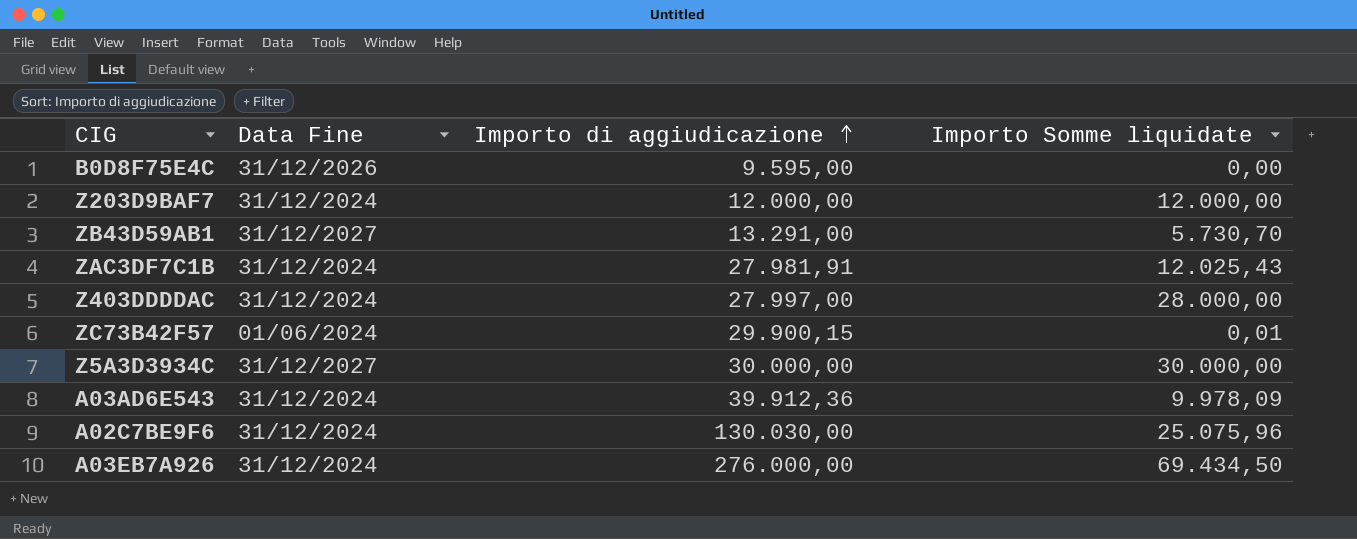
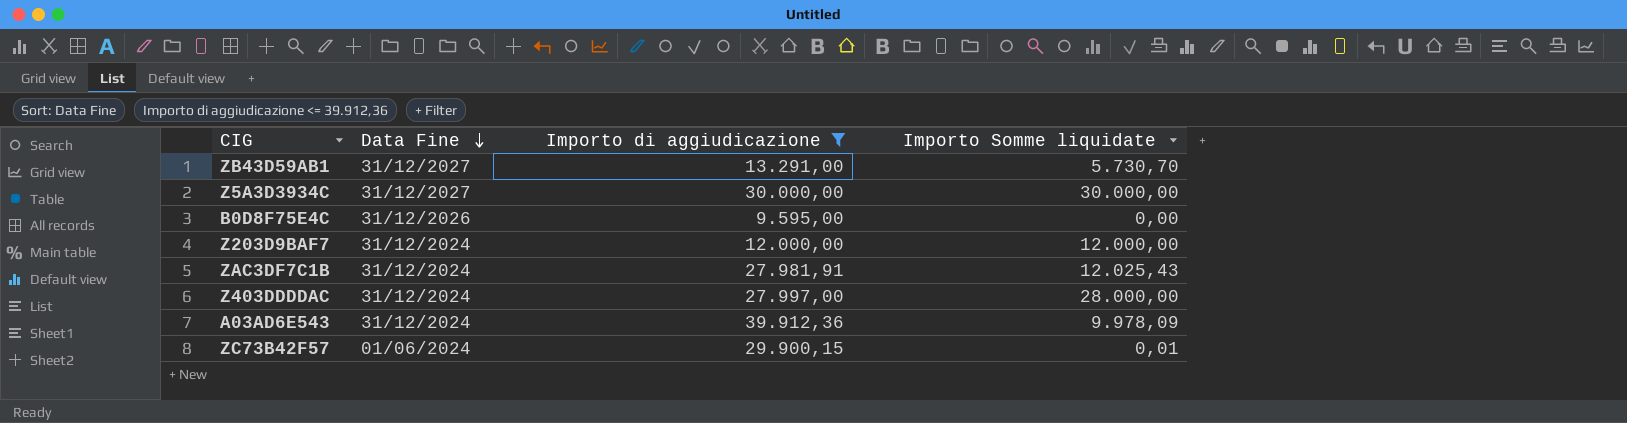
filter: none -> Importo di aggiudicazione <= 39.912,36
row order: Importo di aggiudicazione ascending -> Data Fine descending

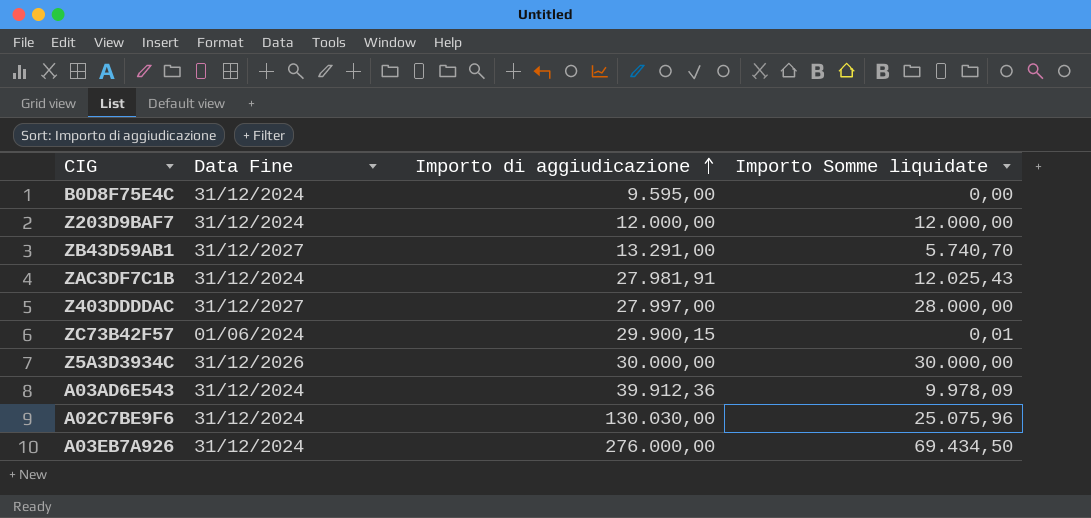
filter: Importo di aggiudicazione <= 39.912,36 -> none
row order: Data Fine descending -> Importo di aggiudicazione ascending
B0D8F75E4C | Data Fine: 31/12/2026 -> 31/12/2024
ZB43D59AB1 | Importo Somme liquidate: 5.730,70 -> 5.740,70
Z403DDDDAC | Data Fine: 31/12/2024 -> 31/12/2027
Z5A3D3934C | Data Fine: 31/12/2027 -> 31/12/2026

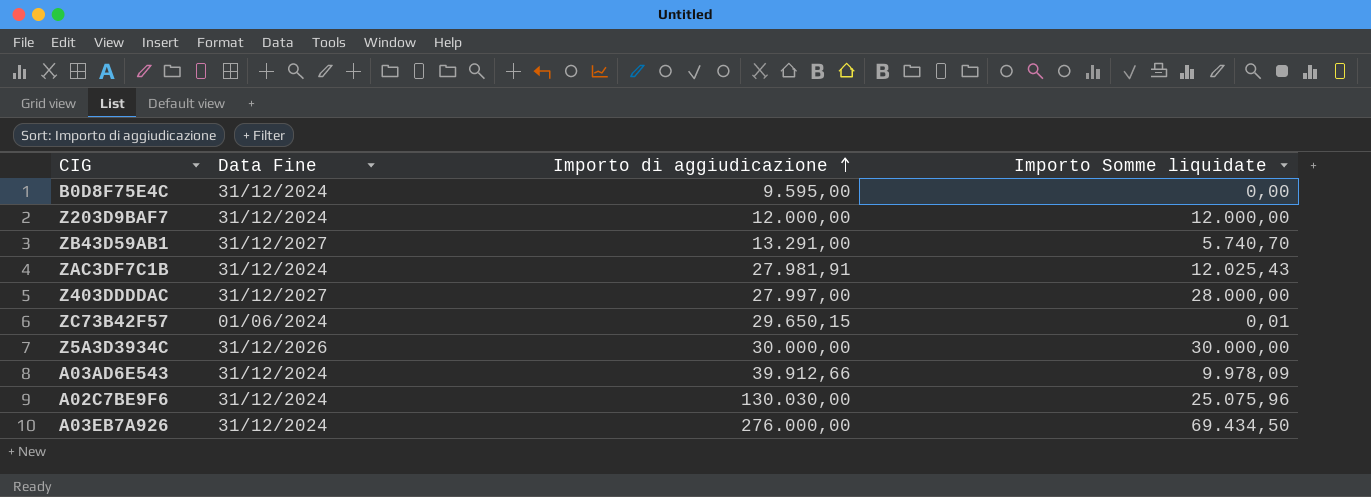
ZC73B42F57 | Importo di aggiudicazione: 29.900,15 -> 29.650,15
A03AD6E543 | Importo di aggiudicazione: 39.912,36 -> 39.912,66

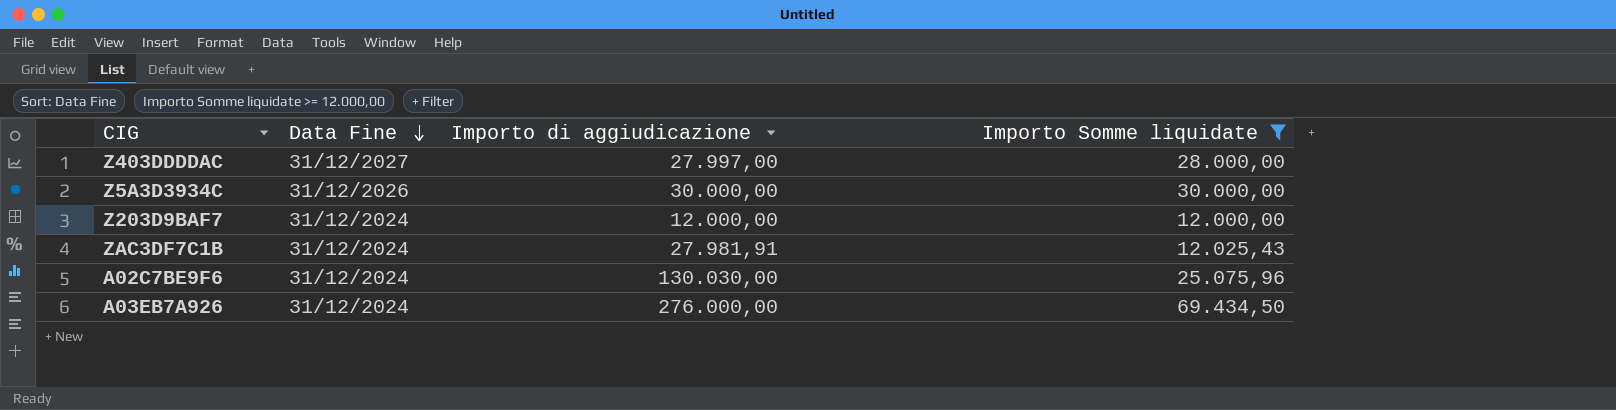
filter: none -> Importo Somme liquidate >= 12.000,00
row order: Importo di aggiudicazione ascending -> Data Fine descending

